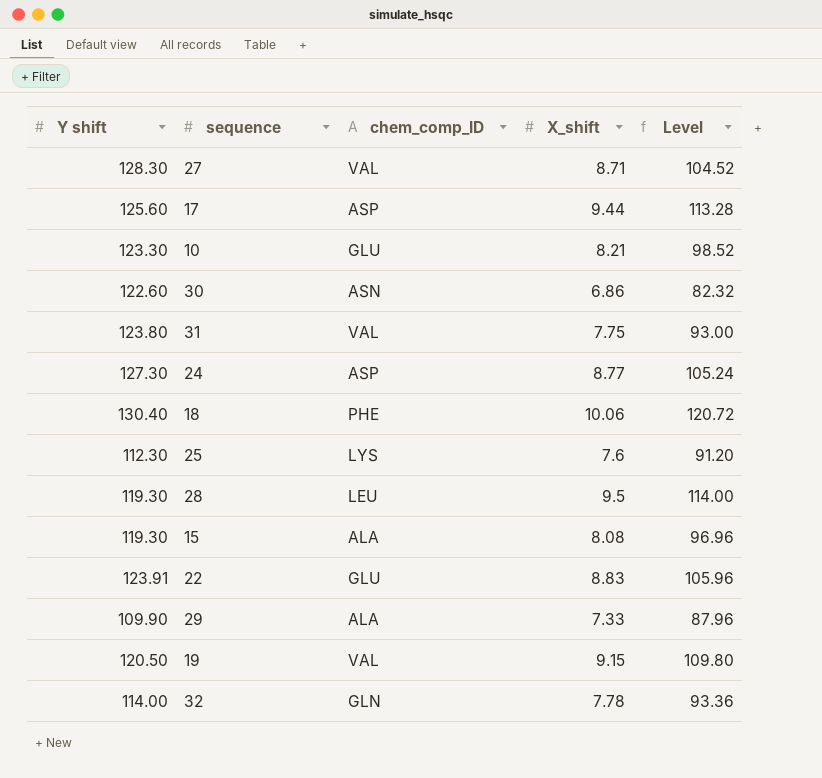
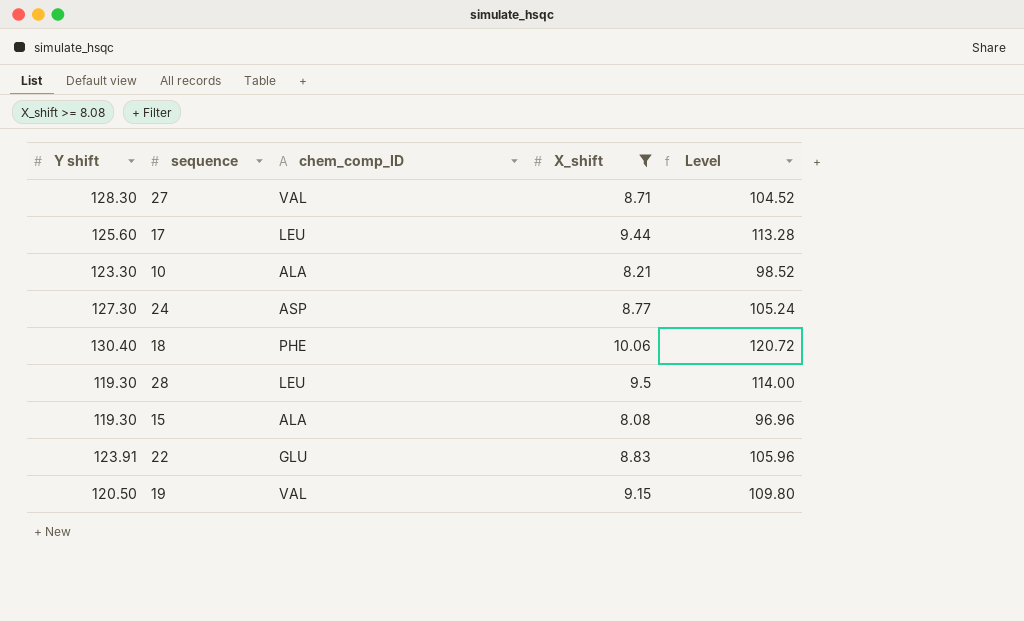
filter: none -> X_shift >= 8.08
17 | chem_comp_ID: ASP -> LEU
10 | chem_comp_ID: GLU -> ALA

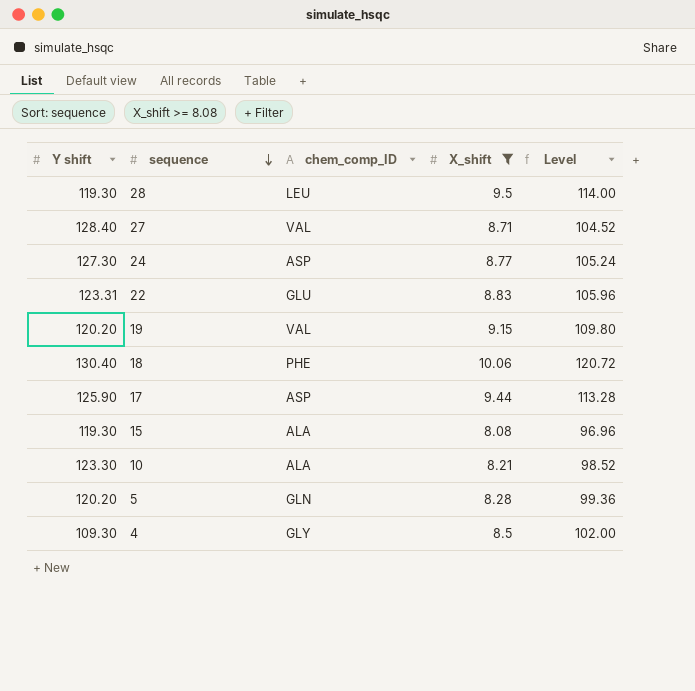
row order: none -> sequence descending
27 | Y shift: 128.30 -> 128.40
22 | Y shift: 123.91 -> 123.31
19 | Y shift: 120.50 -> 120.20
17 | Y shift: 125.60 -> 125.90
17 | chem_comp_ID: LEU -> ASP
row 5: none -> 120.20 | GLN | 8.28 | 99.36
row 4: none -> 109.30 | GLY | 8.5 | 102.00

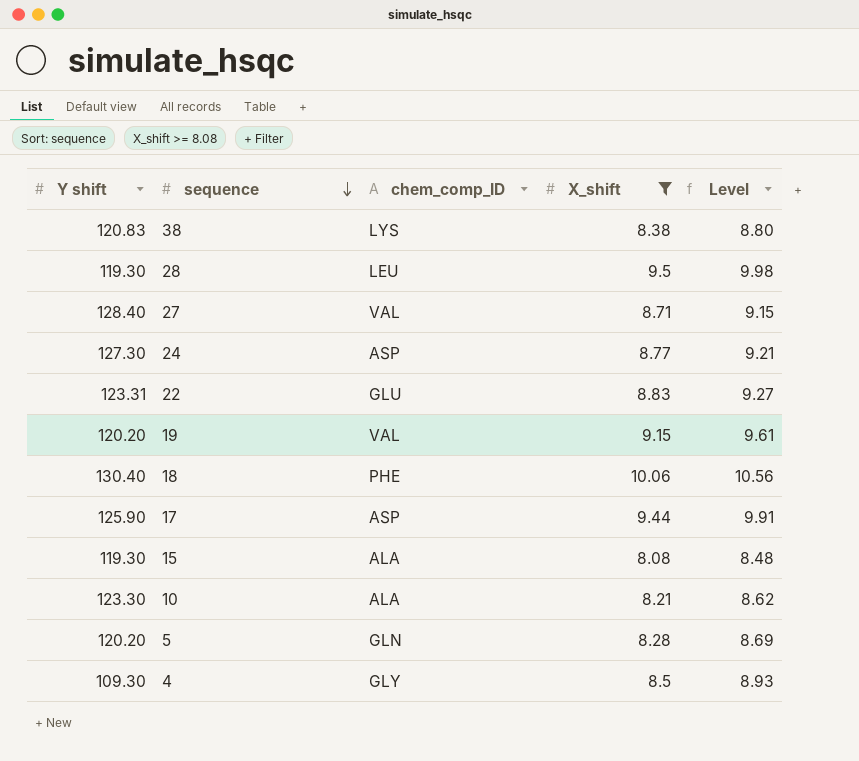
column Level | formula: [X_shift] * 12 -> [X_shift] * 1.05
row 38: none -> 120.83 | LYS | 8.38 | 8.80

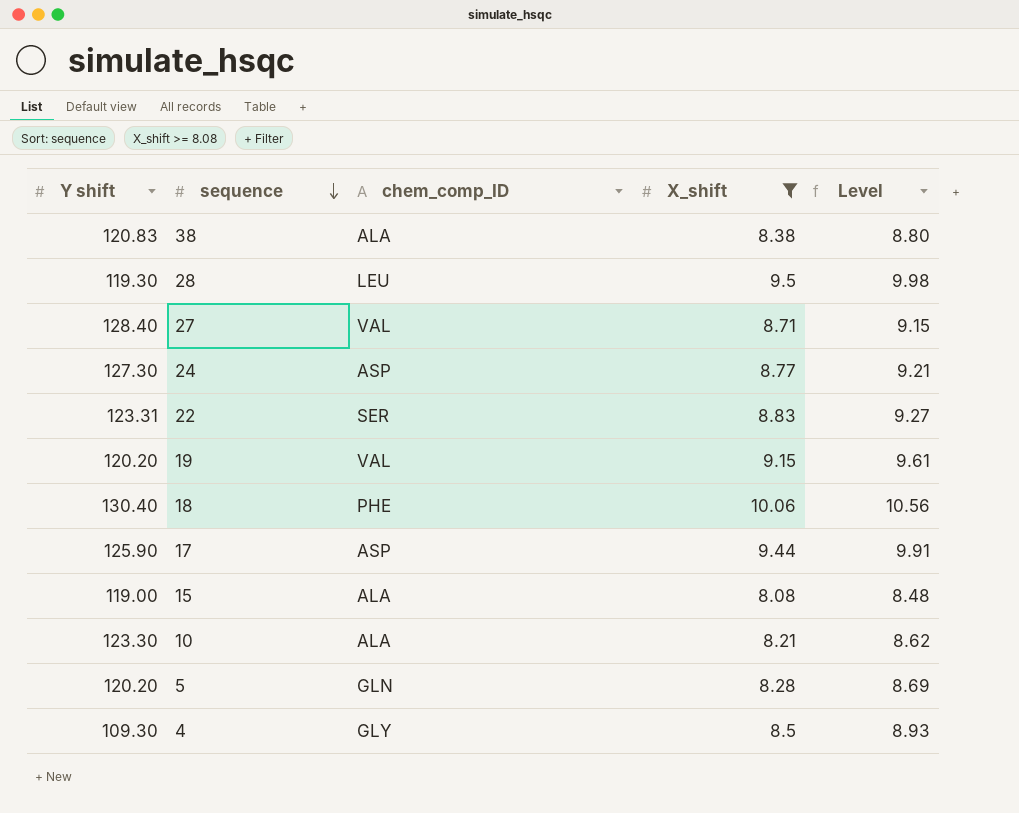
38 | chem_comp_ID: LYS -> ALA
22 | chem_comp_ID: GLU -> SER
15 | Y shift: 119.30 -> 119.00

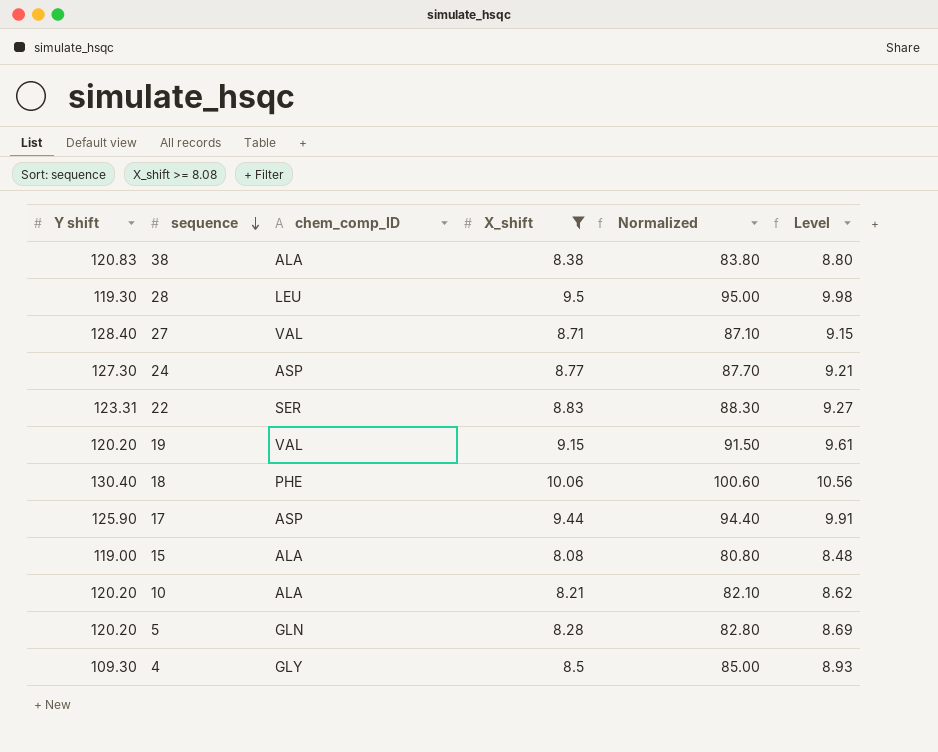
column Normalized | formula: none -> [X_shift] * 10
10 | Y shift: 123.30 -> 120.20

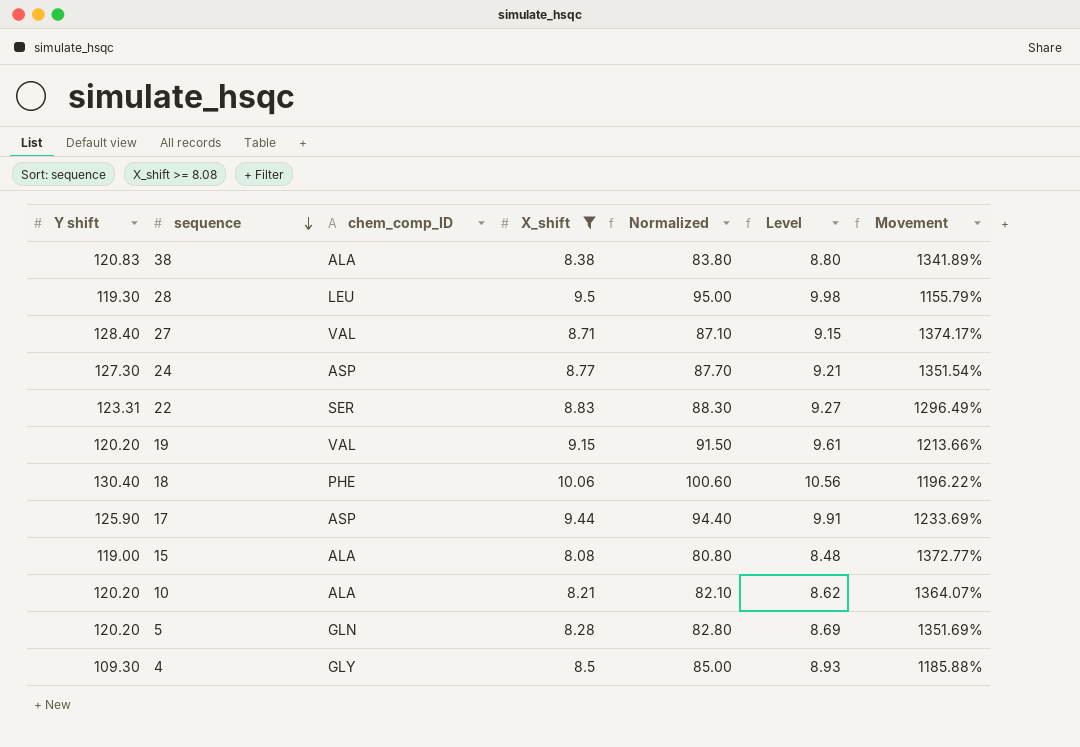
column Movement | formula: none -> ([Y shift] - [X_shift]) / [X_shift]

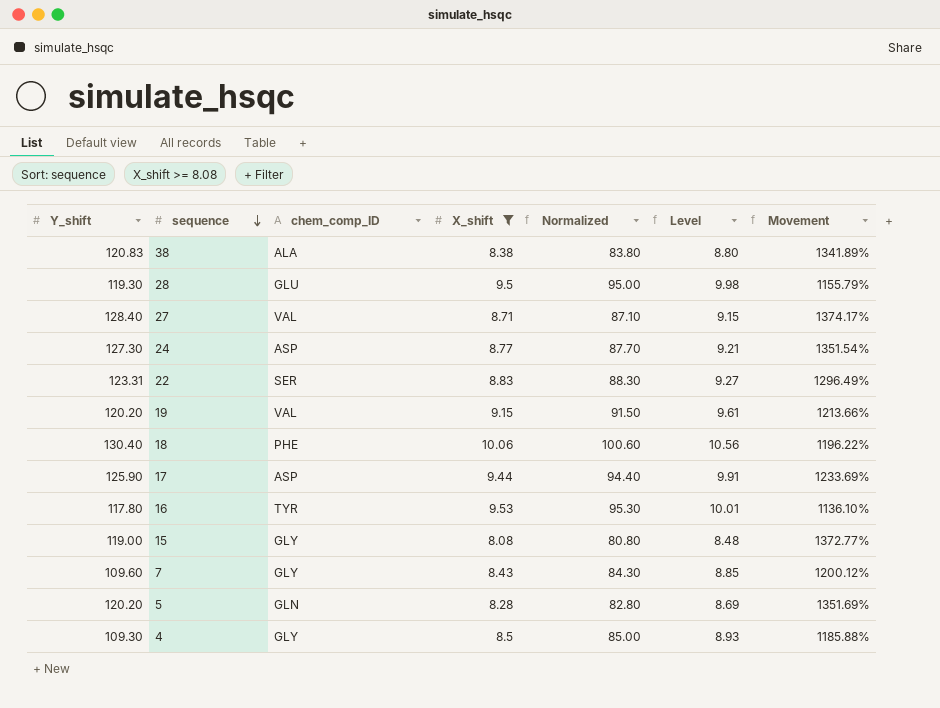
column name: Y shift -> Y_shift
row 10: 120.20 | ALA | 8.21 | 82.10 | 8.62 | 1364.07% -> none
28 | chem_comp_ID: LEU -> GLU
row 16: none -> 117.80 | TYR | 9.53 | 95.30 | 10.01 | 1136.10%
15 | chem_comp_ID: ALA -> GLY
row 7: none -> 109.60 | GLY | 8.43 | 84.30 | 8.85 | 1200.12%

